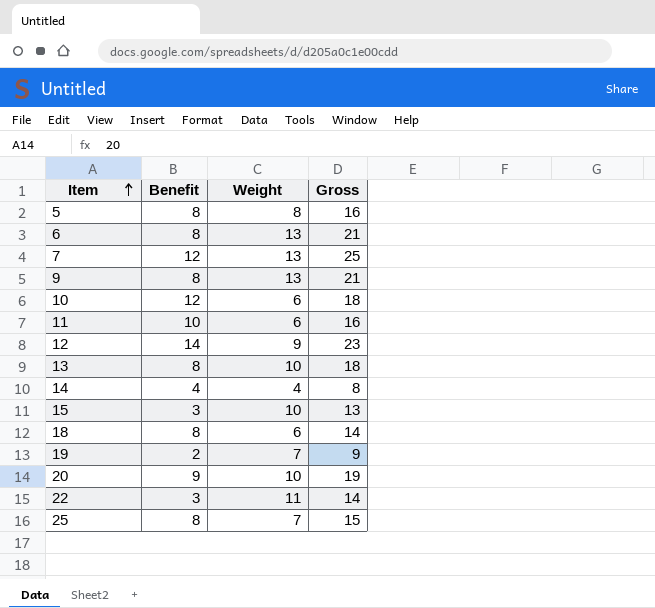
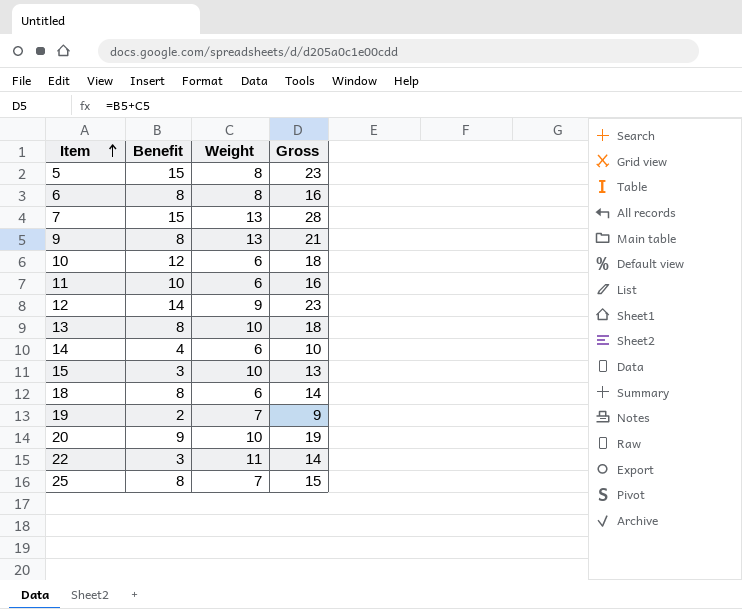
5 | Benefit: 8 -> 15
5 | Gross: 16 -> 23
6 | Weight: 13 -> 8
6 | Gross: 21 -> 16
7 | Benefit: 12 -> 15
7 | Gross: 25 -> 28
14 | Weight: 4 -> 6
14 | Gross: 8 -> 10

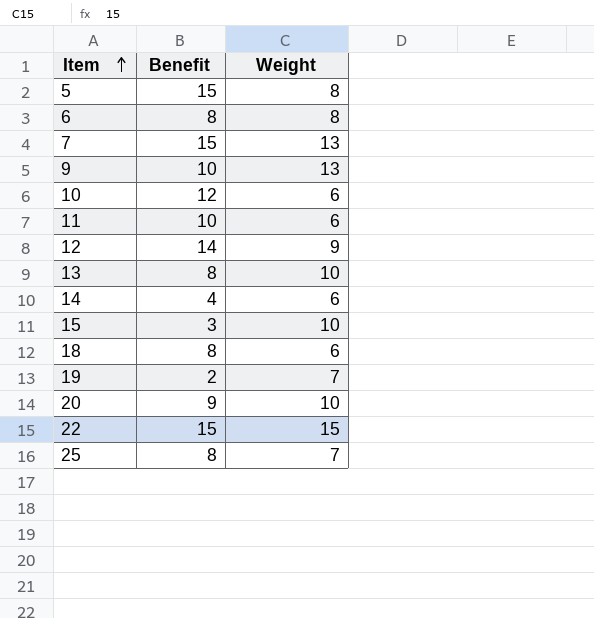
column Gross | formula: [Benefit] + [Weight] -> none
9 | Benefit: 8 -> 10
22 | Benefit: 3 -> 15
22 | Weight: 11 -> 15

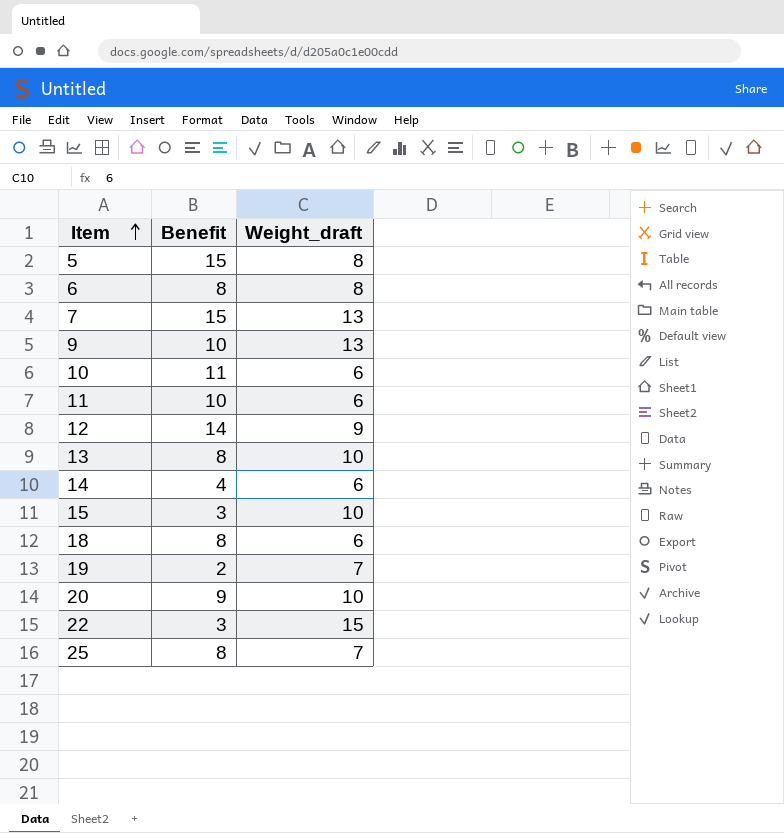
column name: Weight -> Weight_draft
10 | Benefit: 12 -> 11
22 | Benefit: 15 -> 3

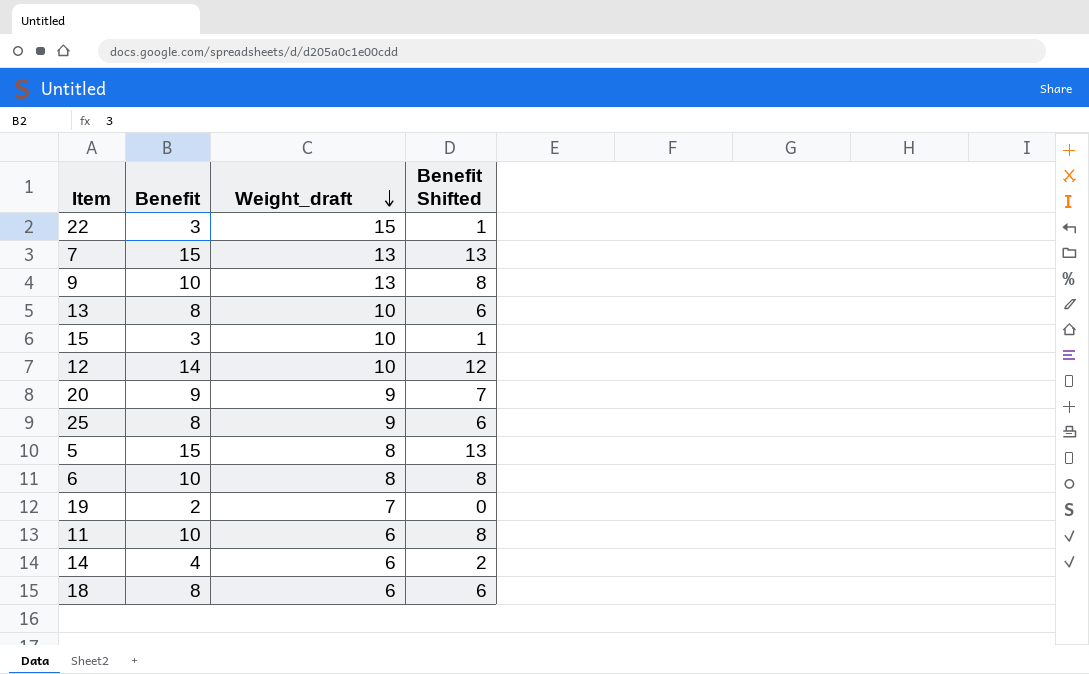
row order: Item ascending -> Weight_draft descending
column Benefit Shifted | formula: none -> [Benefit] - 2
row 10: 11 | 6 -> none
12 | Weight_draft: 9 -> 10
20 | Weight_draft: 10 -> 9
25 | Weight_draft: 7 -> 9
6 | Benefit: 8 -> 10

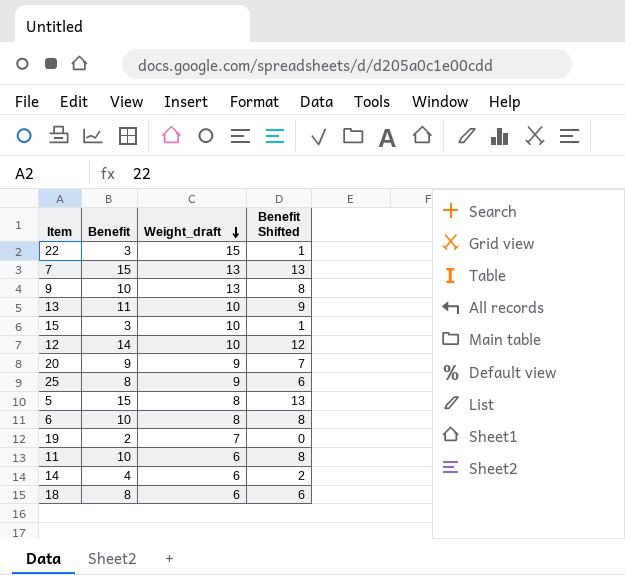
13 | Benefit: 8 -> 11
13 | Benefit Shifted: 6 -> 9

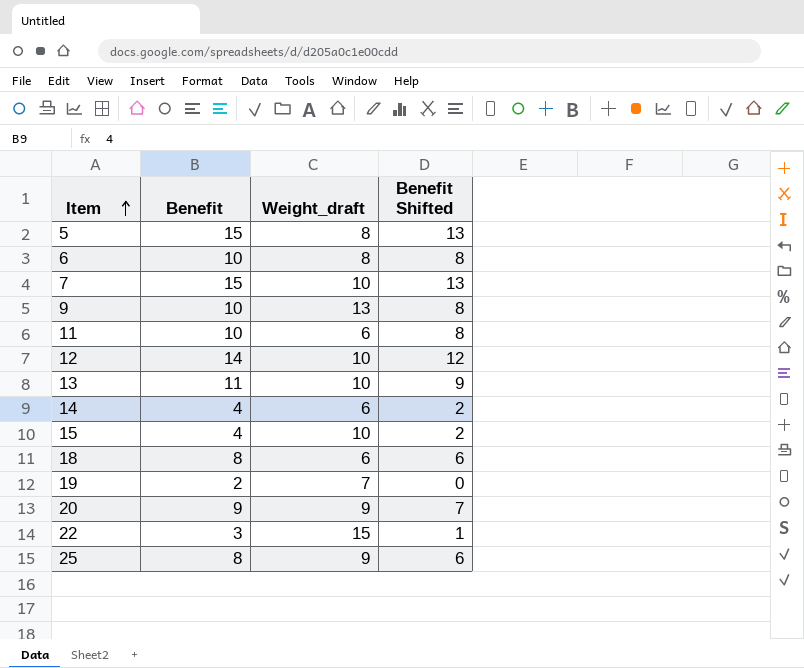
row order: Weight_draft descending -> Item ascending
7 | Weight_draft: 13 -> 10
15 | Benefit: 3 -> 4
15 | Benefit Shifted: 1 -> 2

